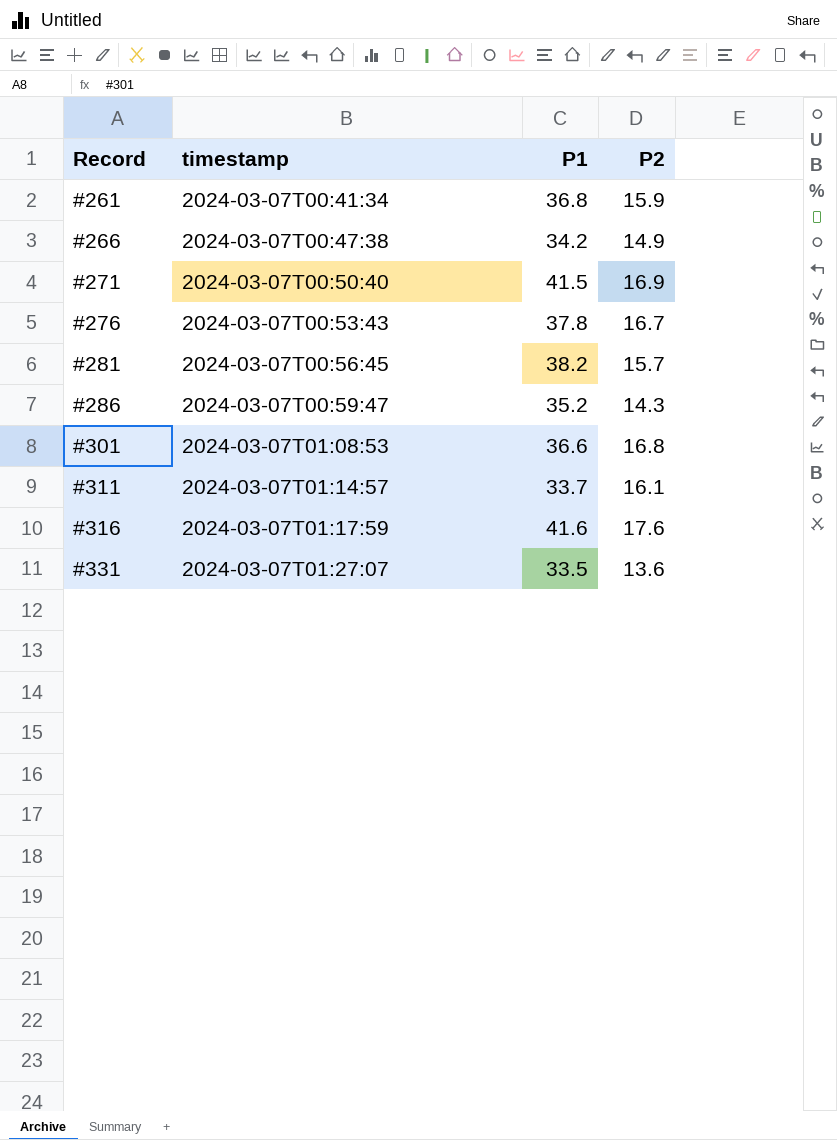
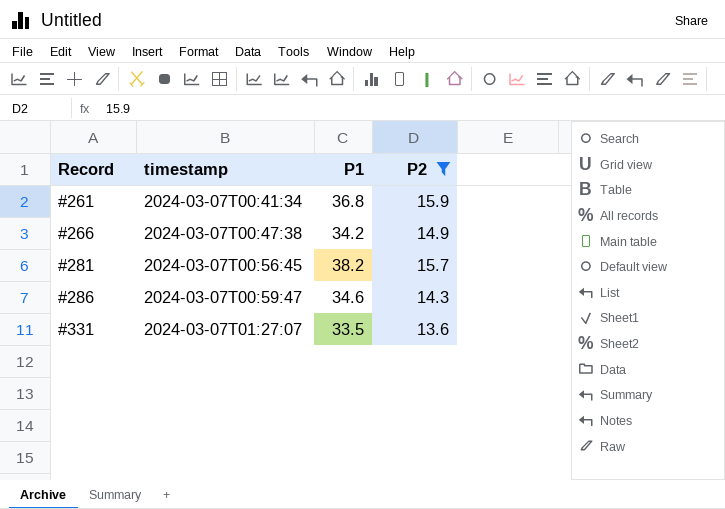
filter: none -> P2 <= 15.9
#286 | P1: 35.2 -> 34.6

